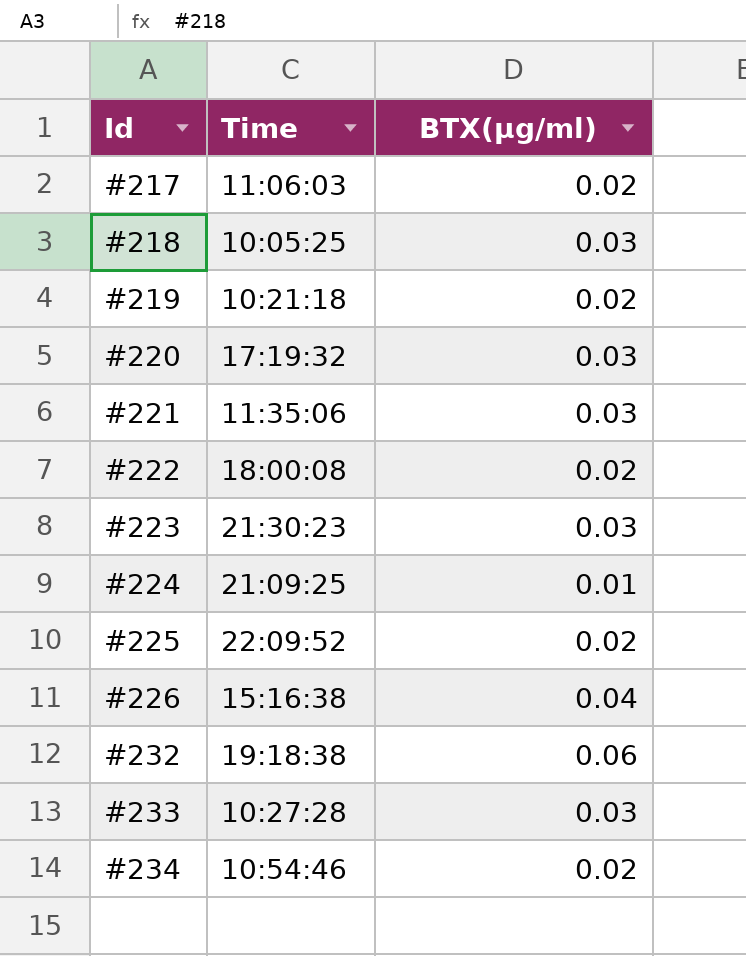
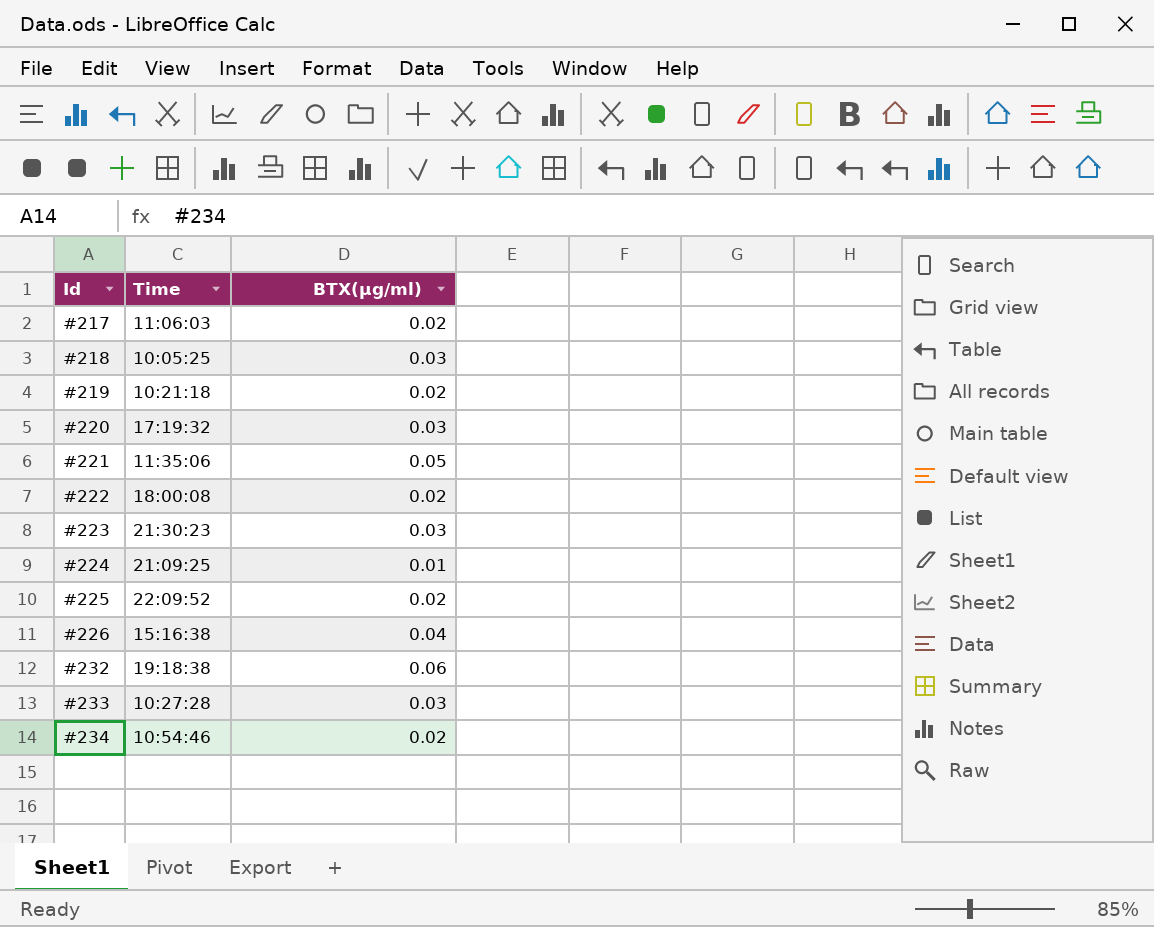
#221 | BTX(µg/ml): 0.03 -> 0.05

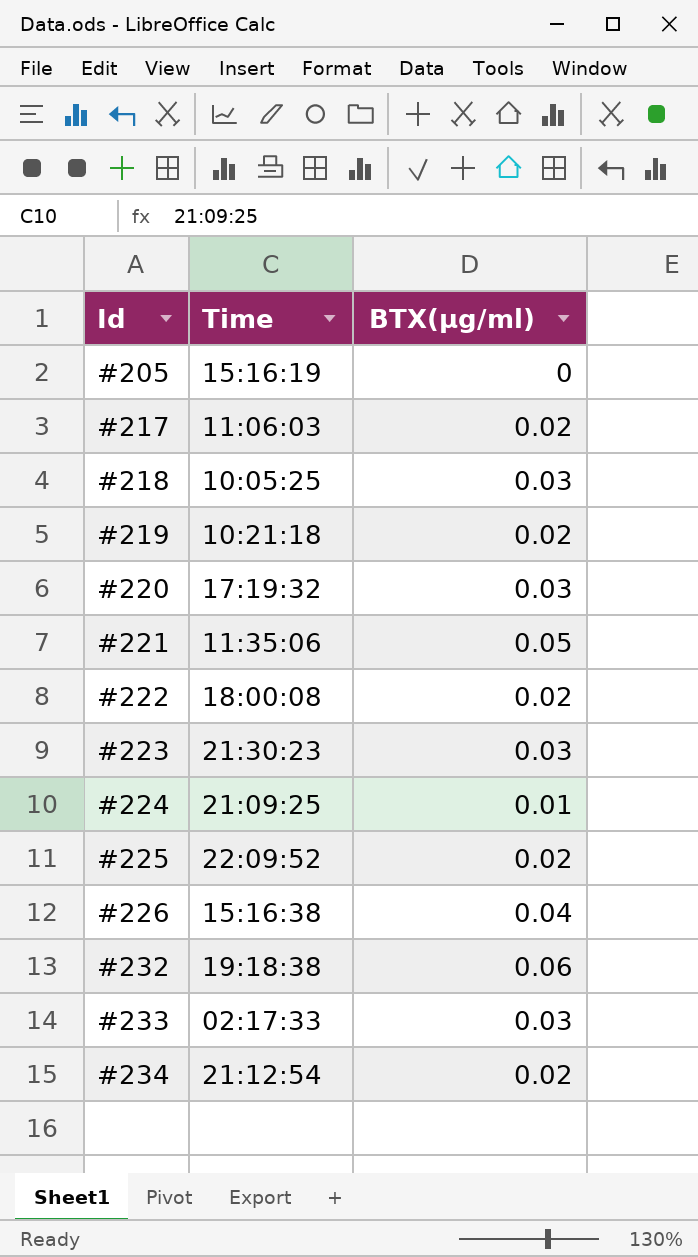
row #205: none -> 15:16:19 | 0
#233 | Time: 10:27:28 -> 02:17:33
#234 | Time: 10:54:46 -> 21:12:54

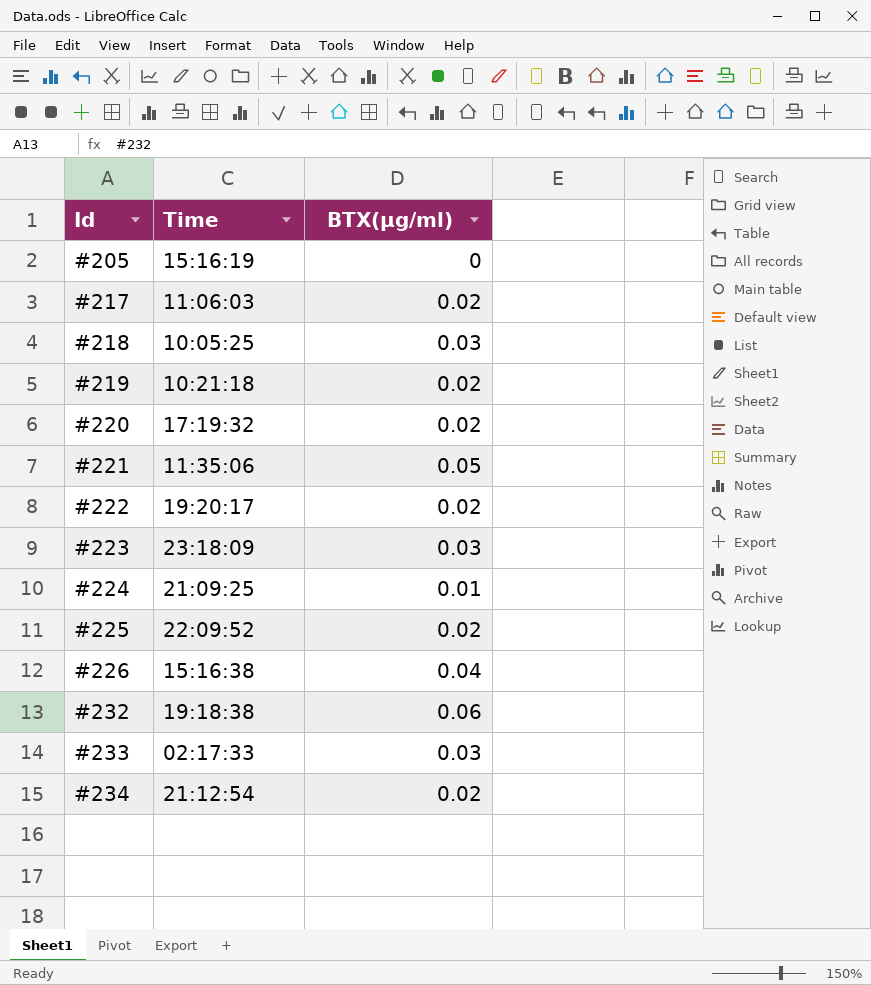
#220 | BTX(µg/ml): 0.03 -> 0.02
#222 | Time: 18:00:08 -> 19:20:17
#223 | Time: 21:30:23 -> 23:18:09

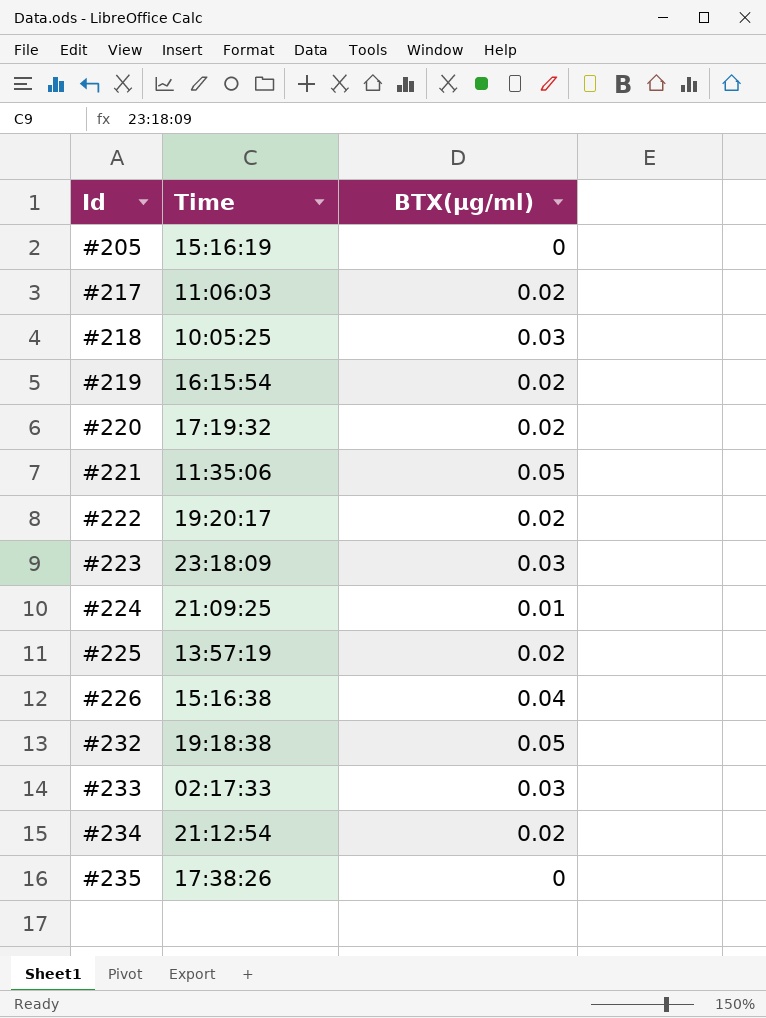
#219 | Time: 10:21:18 -> 16:15:54
#225 | Time: 22:09:52 -> 13:57:19
#232 | BTX(µg/ml): 0.06 -> 0.05
row #235: none -> 17:38:26 | 0

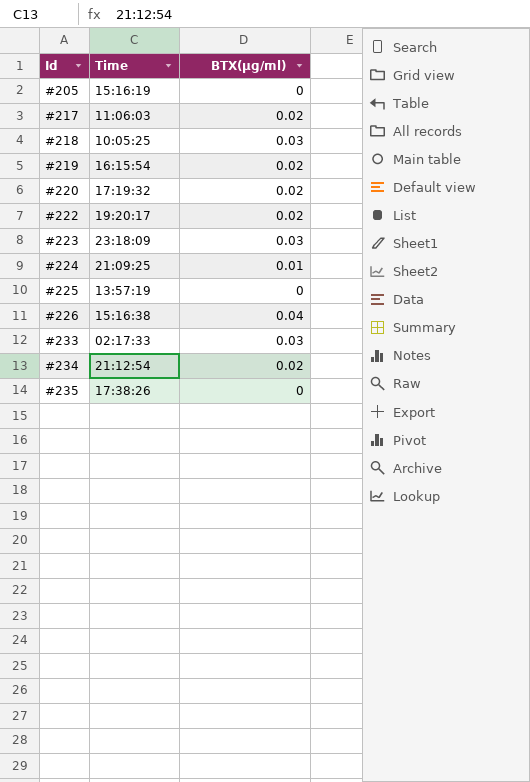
row #221: 11:35:06 | 0.05 -> none
row #232: 19:18:38 | 0.05 -> none
#225 | BTX(µg/ml): 0.02 -> 0

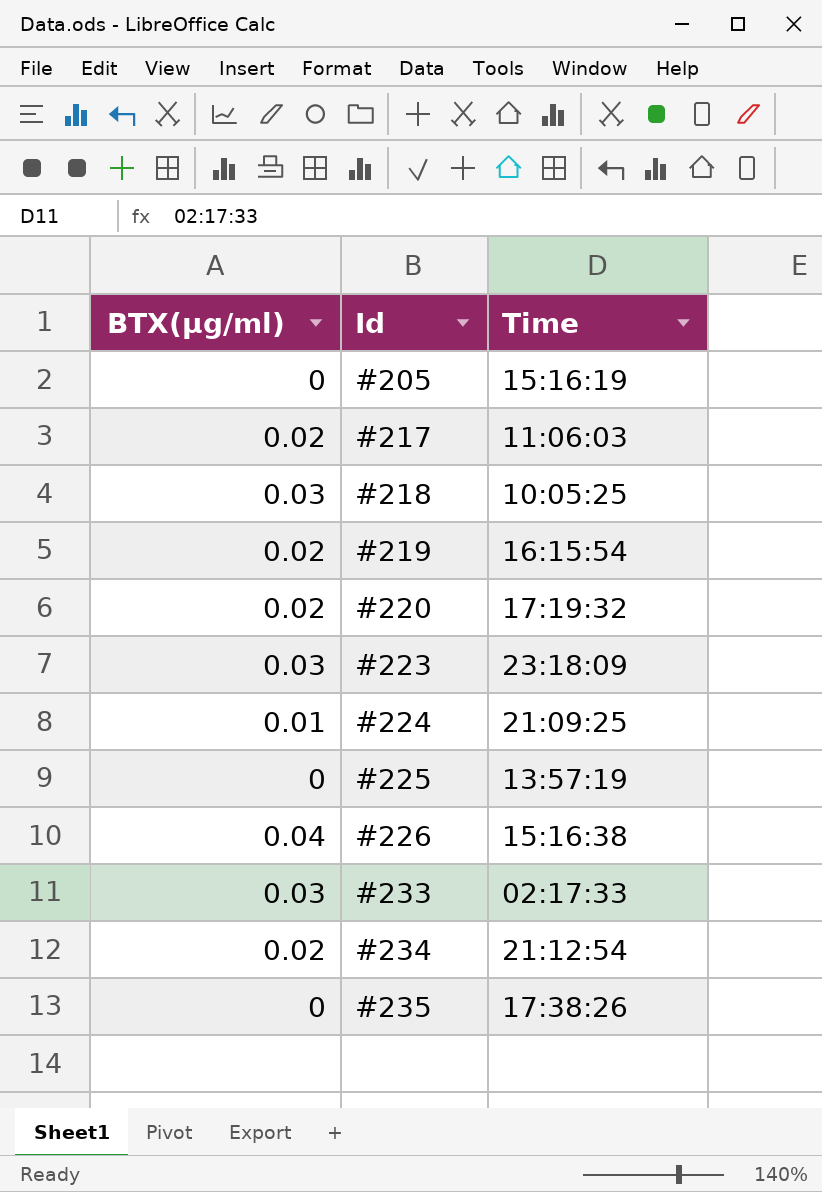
column BTX(µg/ml) | position: 3 -> 1
row #222: 19:20:17 | 0.02 -> none

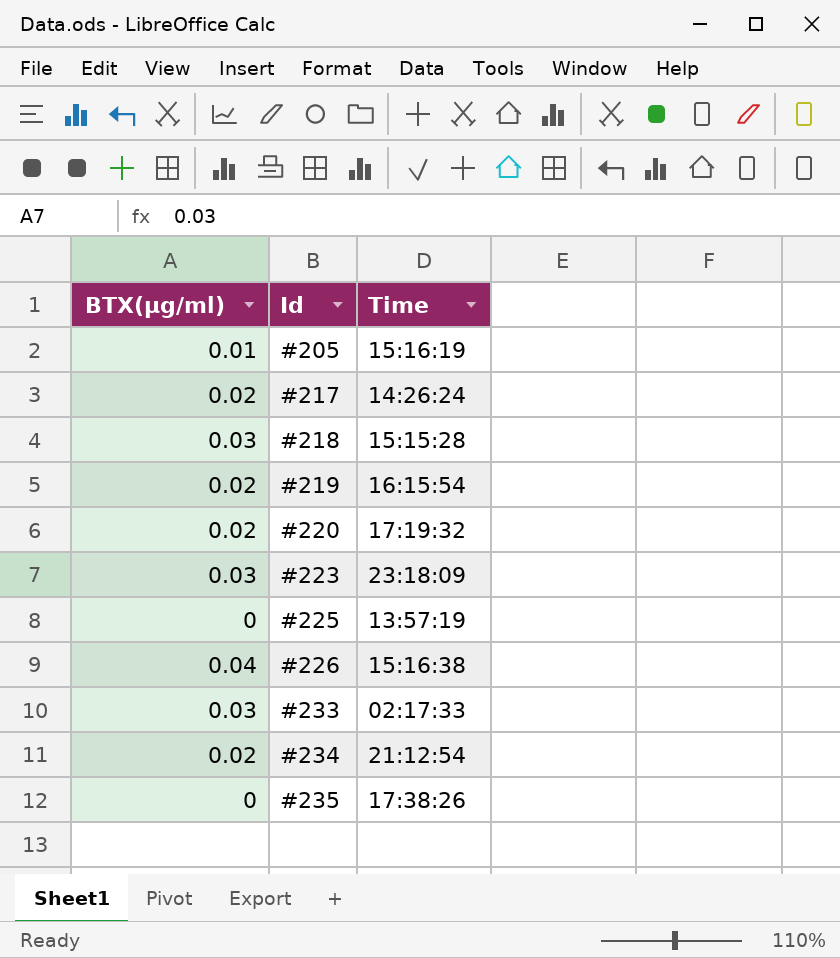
row #224: 0.01 | 21:09:25 -> none
#205 | BTX(µg/ml): 0 -> 0.01
#217 | Time: 11:06:03 -> 14:26:24
#218 | Time: 10:05:25 -> 15:15:28

